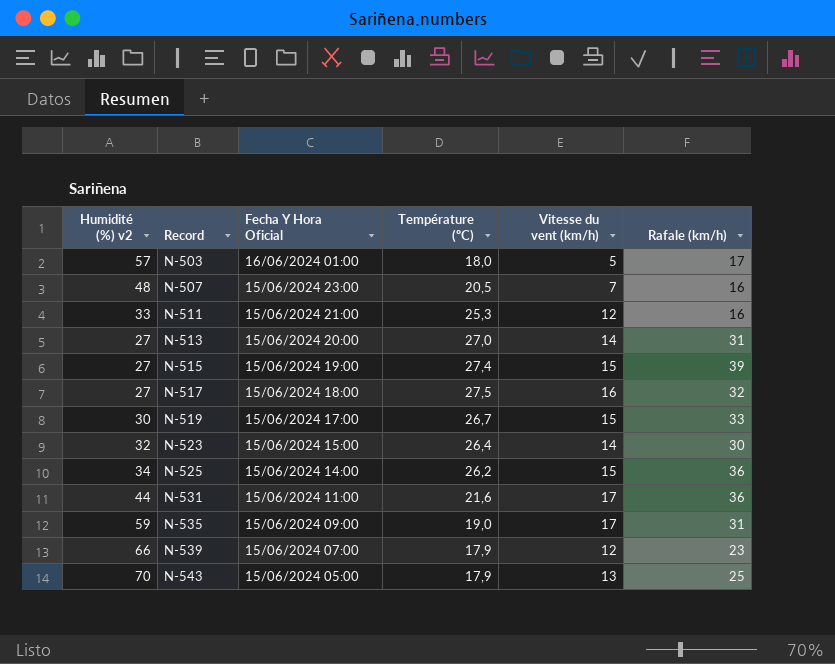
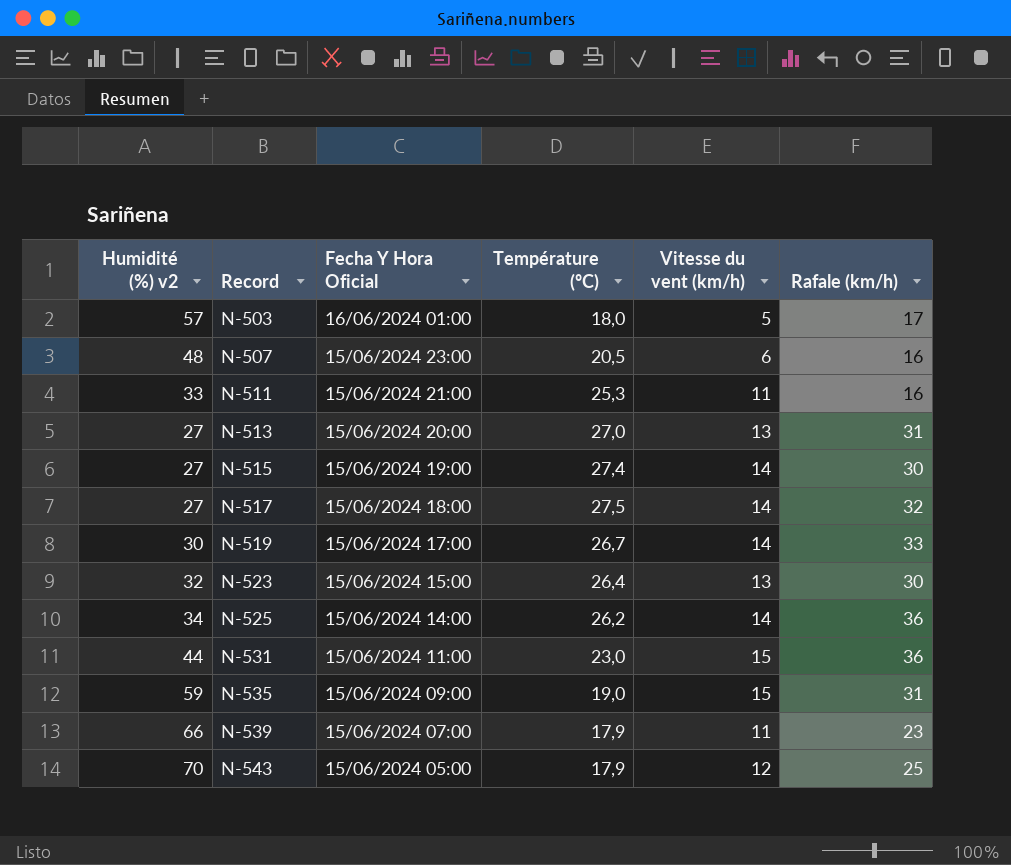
N-507 | Vitesse du vent (km/h): 7 -> 6
N-511 | Vitesse du vent (km/h): 12 -> 11
N-513 | Vitesse du vent (km/h): 14 -> 13
N-515 | Vitesse du vent (km/h): 15 -> 14
N-515 | Rafale (km/h): 39 -> 30
N-517 | Vitesse du vent (km/h): 16 -> 14
N-519 | Vitesse du vent (km/h): 15 -> 14
N-523 | Vitesse du vent (km/h): 14 -> 13
N-525 | Vitesse du vent (km/h): 15 -> 14
N-531 | Température (ºC): 21,6 -> 23,0
N-531 | Vitesse du vent (km/h): 17 -> 15
N-535 | Vitesse du vent (km/h): 17 -> 15
N-539 | Vitesse du vent (km/h): 12 -> 11
N-543 | Vitesse du vent (km/h): 13 -> 12

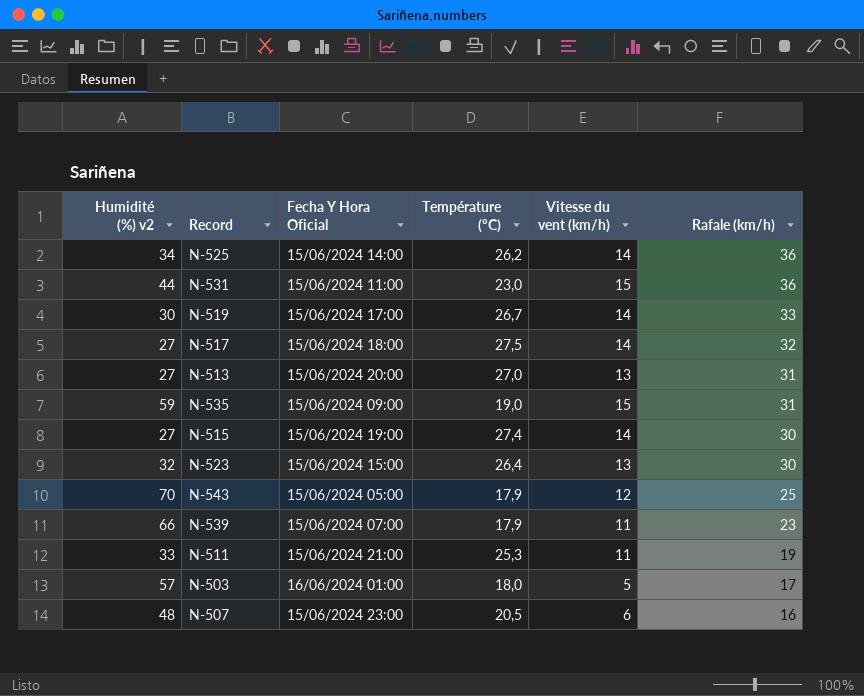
row order: Record ascending -> Rafale (km/h) descending
N-511 | Rafale (km/h): 16 -> 19

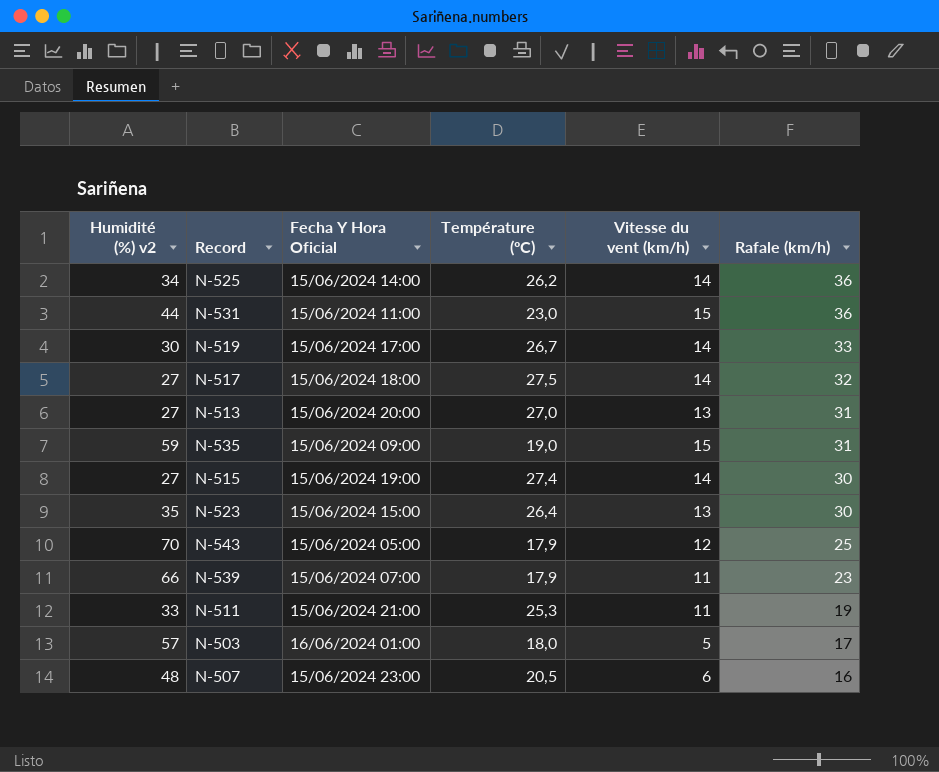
N-523 | Humidité (%) v2: 32 -> 35

